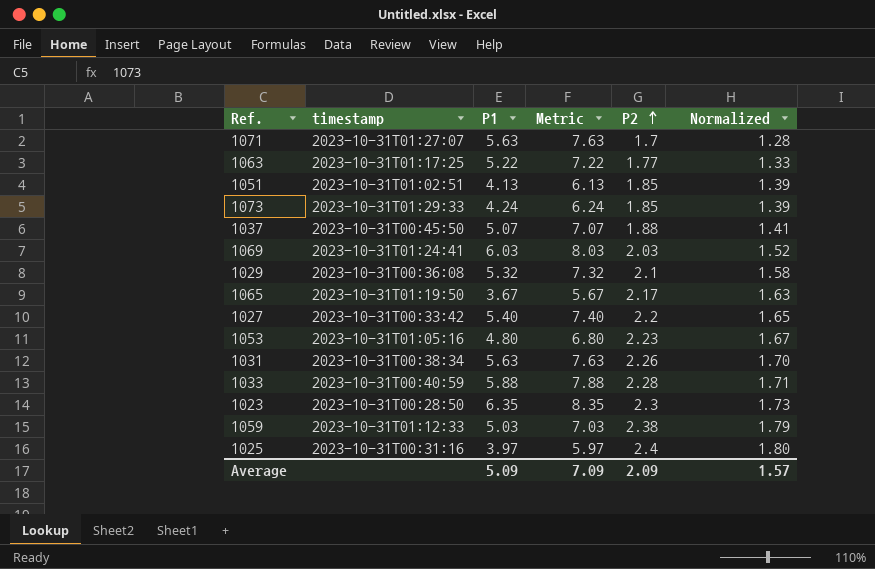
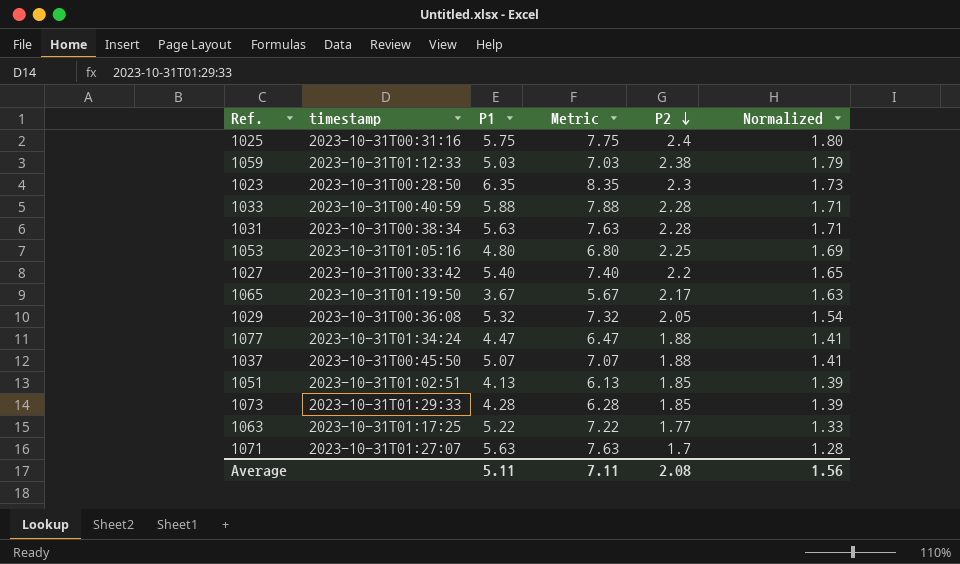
row order: P2 ascending -> P2 descending
row 1069: 2023-10-31T01:24:41 | 6.03 | 8.03 | 2.03 | 1.52 -> none
1025 | P1: 3.97 -> 5.75
1025 | Metric: 5.97 -> 7.75
1031 | P2: 2.26 -> 2.28
1031 | Normalized: 1.70 -> 1.71
1053 | P2: 2.23 -> 2.25
1053 | Normalized: 1.67 -> 1.69
1029 | P2: 2.1 -> 2.05
1029 | Normalized: 1.58 -> 1.54
row 1077: none -> 2023-10-31T01:34:24 | 4.47 | 6.47 | 1.88 | 1.41
1073 | P1: 4.24 -> 4.28
1073 | Metric: 6.24 -> 6.28
Average | P1: 5.09 -> 5.11
Average | Metric: 7.09 -> 7.11
Average | P2: 2.09 -> 2.08
Average | Normalized: 1.57 -> 1.56

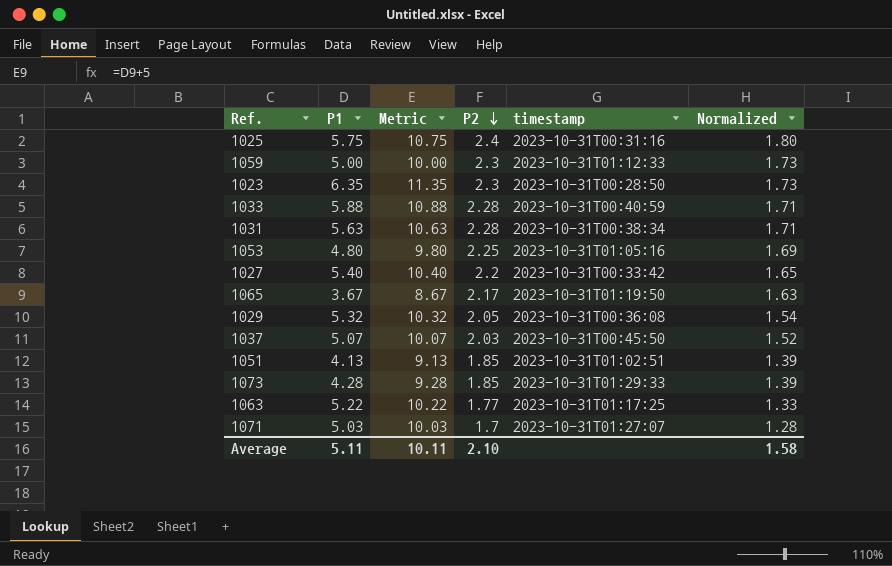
column Metric | formula: [P1] + 2 -> [P1] + 5
column timestamp | position: 2 -> 5
row 1077: 2023-10-31T01:34:24 | 4.47 | 6.47 | 1.88 | 1.41 -> none
1059 | P1: 5.03 -> 5.00
1059 | P2: 2.38 -> 2.3
1059 | Normalized: 1.79 -> 1.73
1037 | P2: 1.88 -> 2.03
1037 | Normalized: 1.41 -> 1.52
1071 | P1: 5.63 -> 5.03
Average | Metric: 7.11 -> 10.11
Average | P2: 2.08 -> 2.10
Average | Normalized: 1.56 -> 1.58

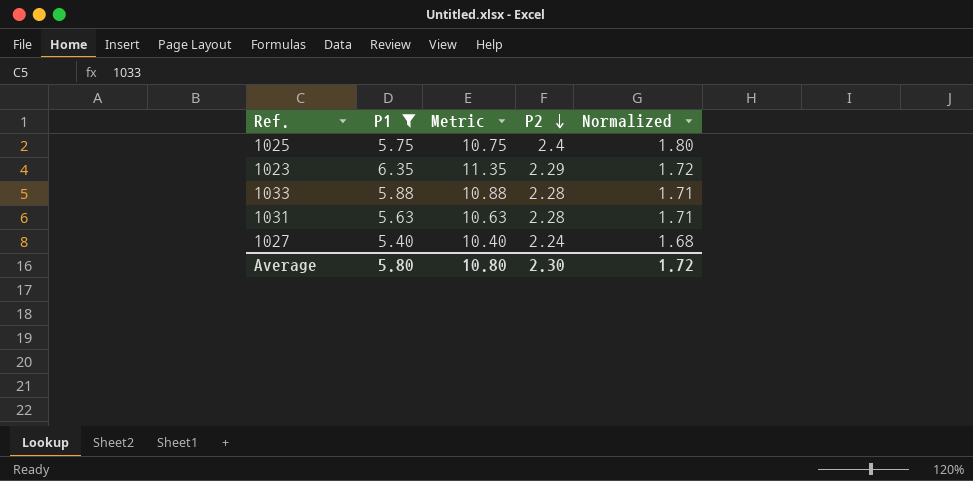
filter: none -> P1 >= 5.40
column timestamp | position: 5 -> none
1023 | P2: 2.3 -> 2.29
1023 | Normalized: 1.73 -> 1.72
1027 | P2: 2.2 -> 2.24
1027 | Normalized: 1.65 -> 1.68
Average | P1: 5.11 -> 5.80
Average | Metric: 10.11 -> 10.80
Average | P2: 2.10 -> 2.30
Average | Normalized: 1.58 -> 1.72

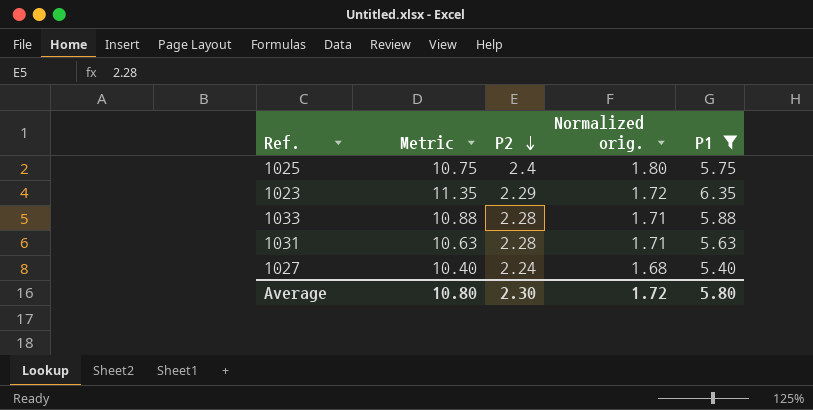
column name: Normalized -> Normalized orig.
column P1 | position: 2 -> 5

